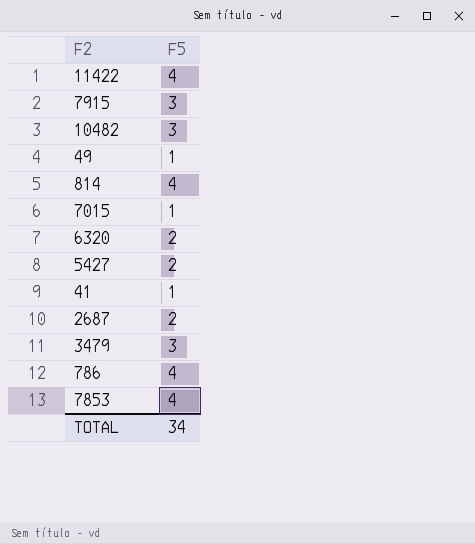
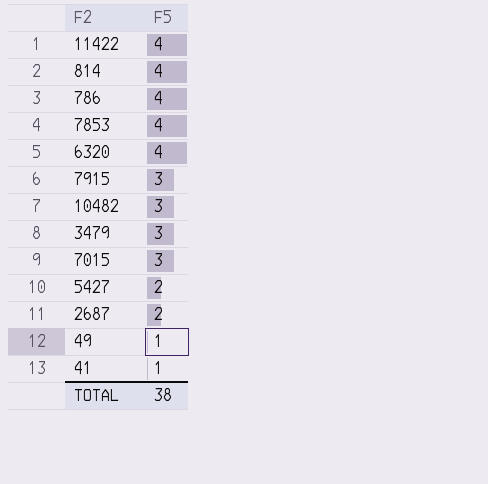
row order: none -> F5 descending
6320 | F5: 2 -> 4
7015 | F5: 1 -> 3
TOTAL | F5: 34 -> 38

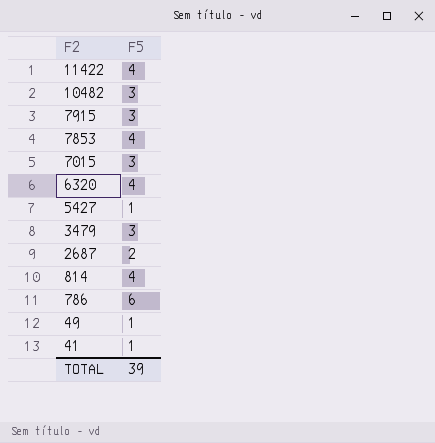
row order: F5 descending -> F2 descending
5427 | F5: 2 -> 1
786 | F5: 4 -> 6
TOTAL | F5: 38 -> 39

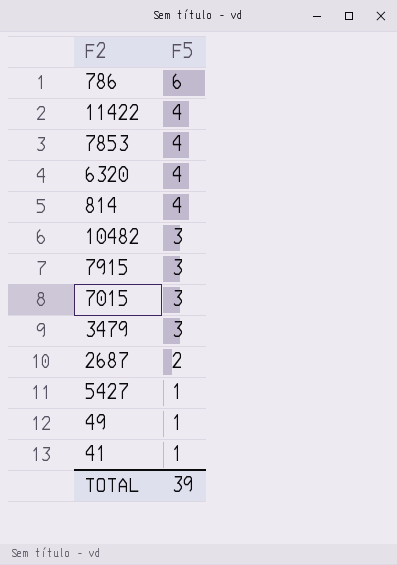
row order: F2 descending -> F5 descending

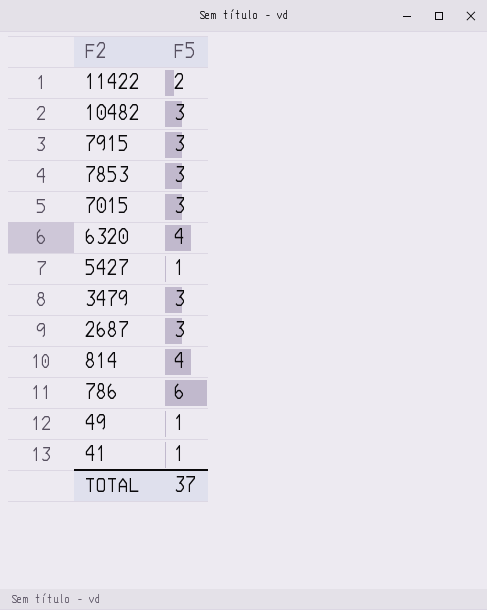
row order: F5 descending -> F2 descending
11422 | F5: 4 -> 2
7853 | F5: 4 -> 3
2687 | F5: 2 -> 3
TOTAL | F5: 39 -> 37

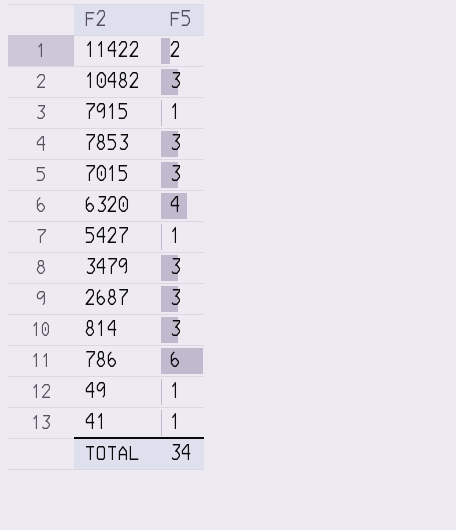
7915 | F5: 3 -> 1
814 | F5: 4 -> 3
TOTAL | F5: 37 -> 34

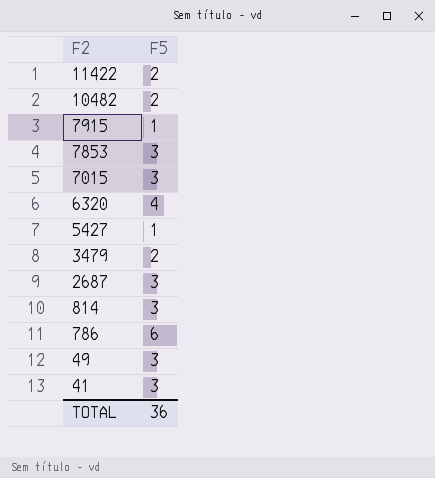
10482 | F5: 3 -> 2
3479 | F5: 3 -> 2
49 | F5: 1 -> 3
41 | F5: 1 -> 3
TOTAL | F5: 34 -> 36

